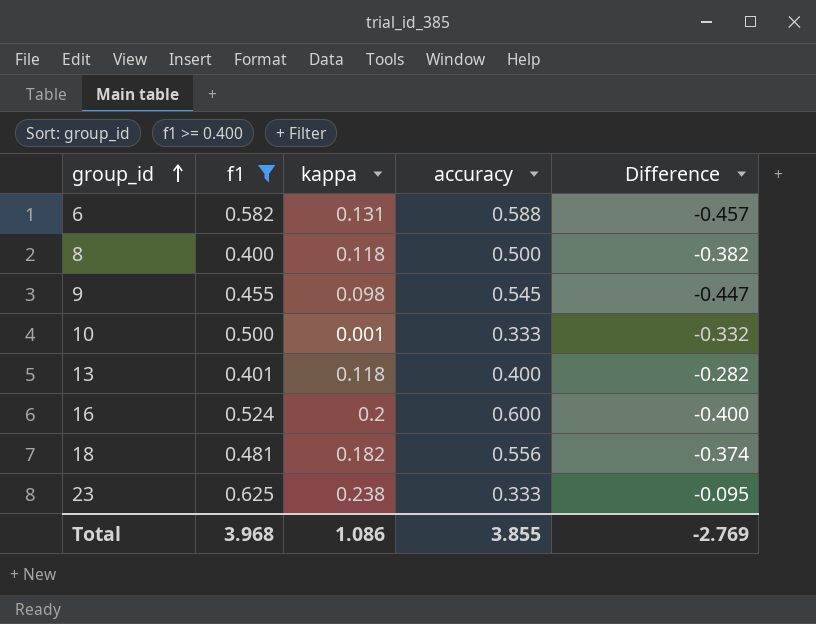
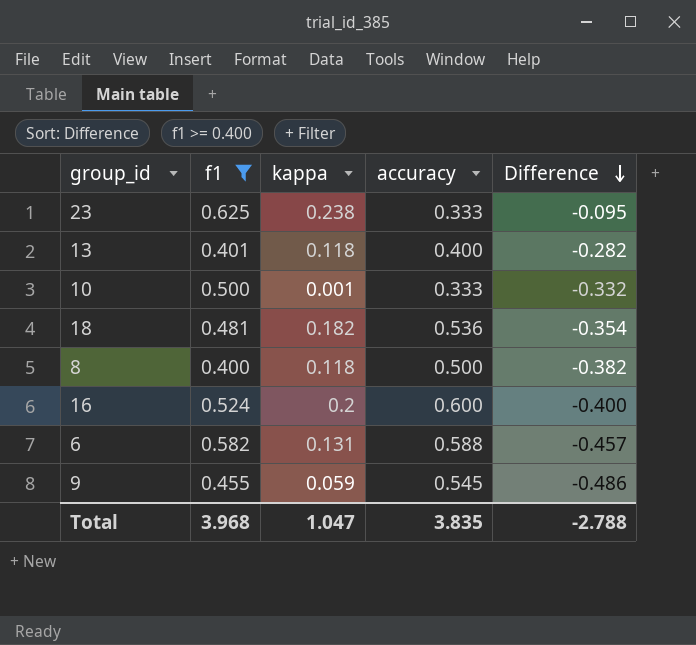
row order: group_id ascending -> Difference descending
18 | accuracy: 0.556 -> 0.536
18 | Difference: -0.374 -> -0.354
9 | kappa: 0.098 -> 0.059
9 | Difference: -0.447 -> -0.486
Total | kappa: 1.086 -> 1.047
Total | accuracy: 3.855 -> 3.835
Total | Difference: -2.769 -> -2.788

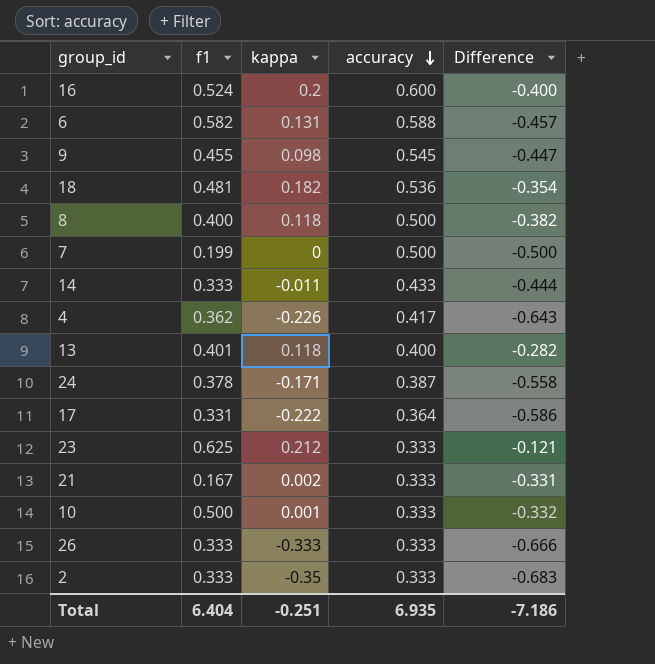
filter: f1 >= 0.400 -> none
row order: Difference descending -> accuracy descending
9 | kappa: 0.059 -> 0.098
9 | Difference: -0.486 -> -0.447
23 | kappa: 0.238 -> 0.212
23 | Difference: -0.095 -> -0.121
Total | f1: 3.968 -> 6.404
Total | kappa: 1.047 -> -0.251
Total | accuracy: 3.835 -> 6.935
Total | Difference: -2.788 -> -7.186

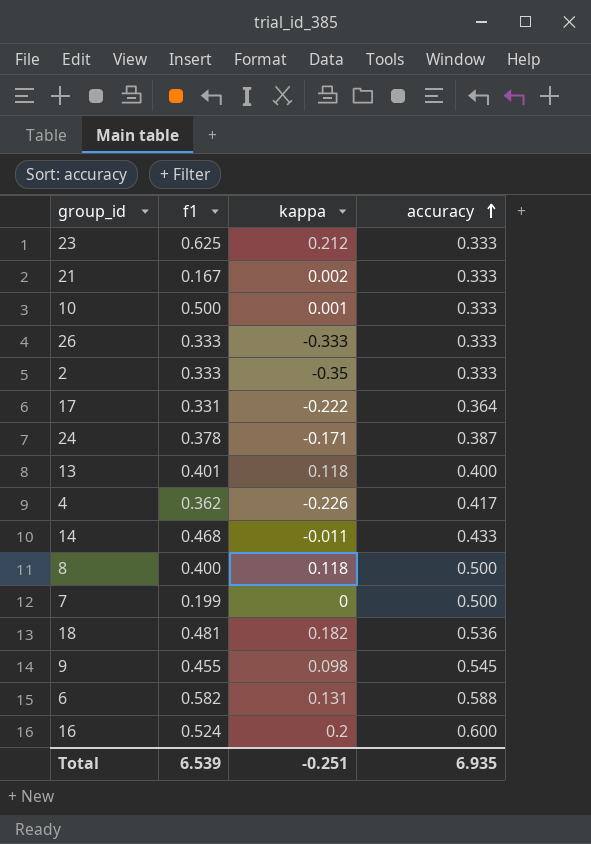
row order: accuracy descending -> accuracy ascending
column Difference | formula: [kappa] - [accuracy] -> none
14 | f1: 0.333 -> 0.468
Total | f1: 6.404 -> 6.539

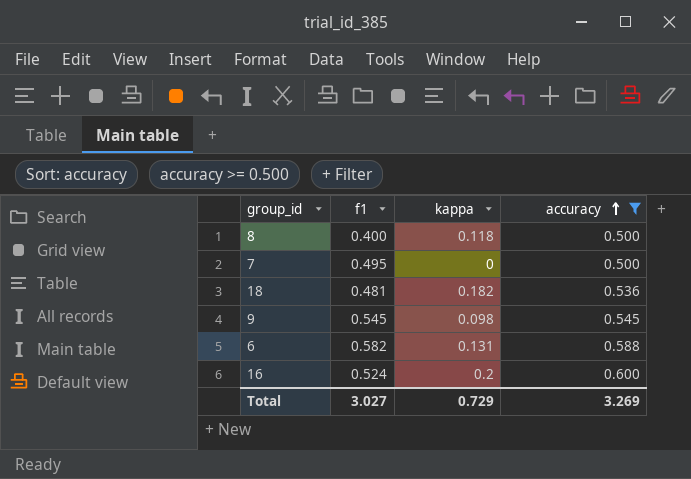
filter: none -> accuracy >= 0.500
7 | f1: 0.199 -> 0.495
9 | f1: 0.455 -> 0.545
Total | f1: 6.539 -> 3.027
Total | kappa: -0.251 -> 0.729
Total | accuracy: 6.935 -> 3.269

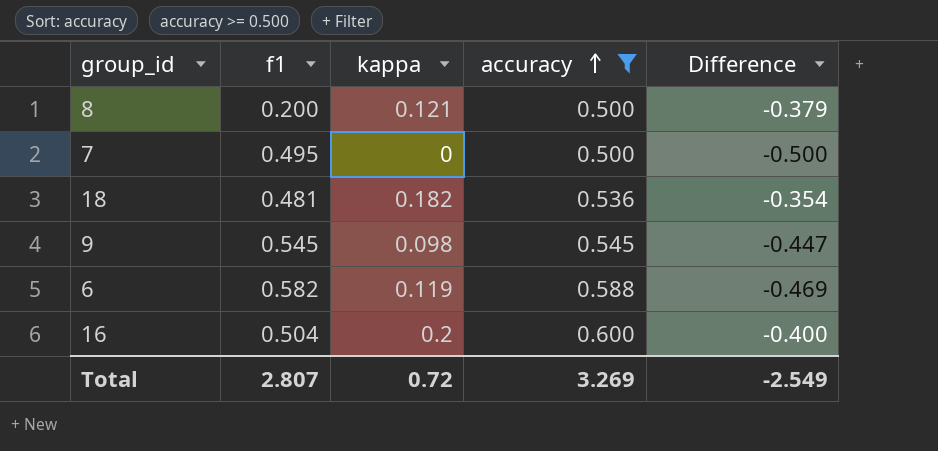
column Difference | formula: none -> [kappa] - [accuracy]
8 | f1: 0.400 -> 0.200
8 | kappa: 0.118 -> 0.121
6 | kappa: 0.131 -> 0.119
16 | f1: 0.524 -> 0.504
Total | f1: 3.027 -> 2.807
Total | kappa: 0.729 -> 0.72

